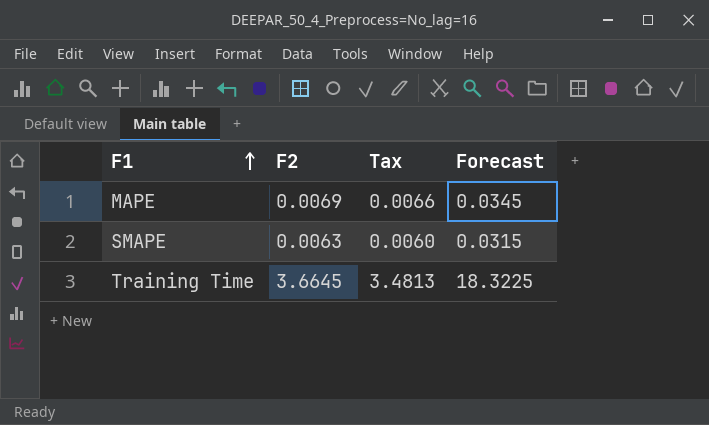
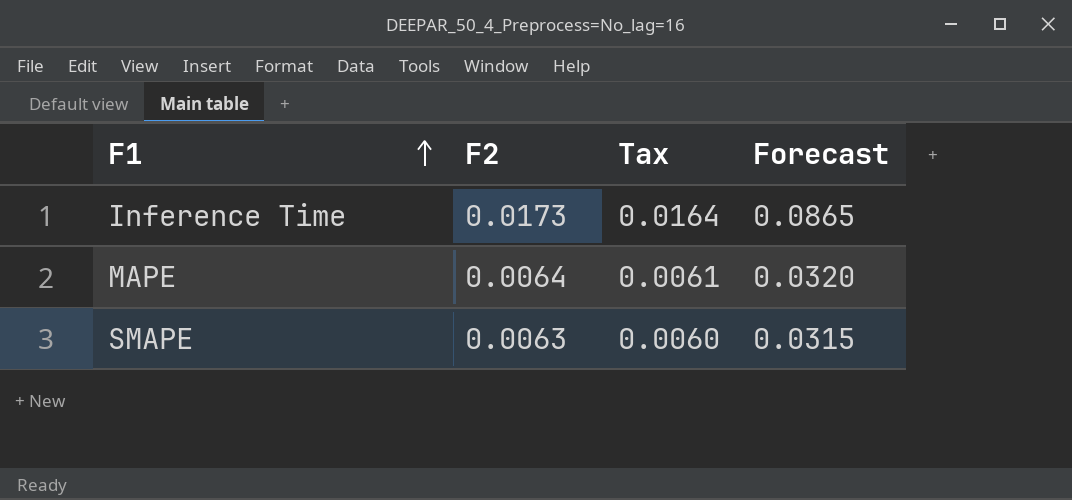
row Training Time: 3.6645 | 3.4813 | 18.3225 -> none
row Inference Time: none -> 0.0173 | 0.0164 | 0.0865
MAPE | F2: 0.0069 -> 0.0064
MAPE | Tax: 0.0066 -> 0.0061
MAPE | Forecast: 0.0345 -> 0.0320

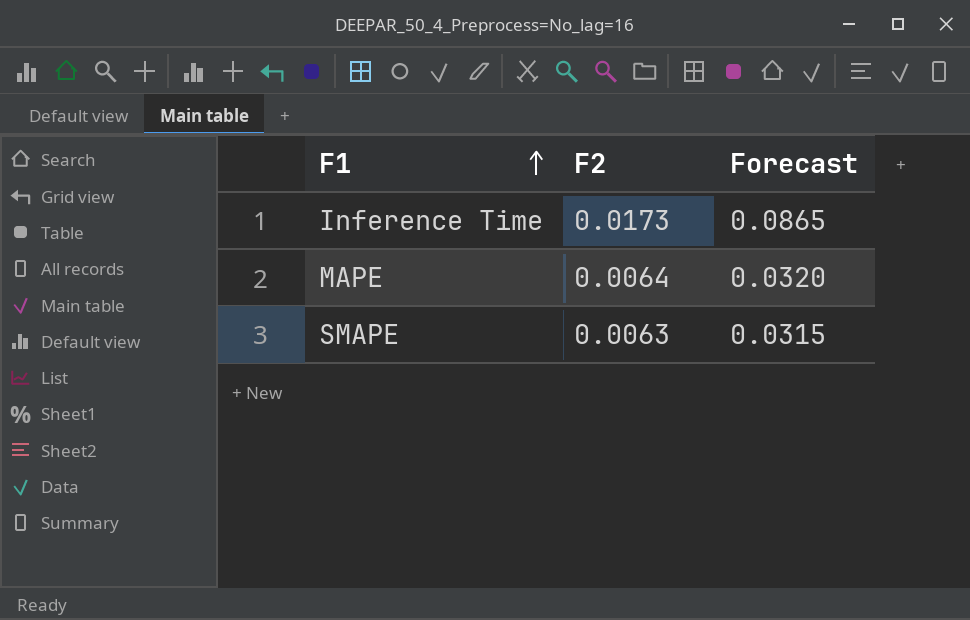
column Tax | formula: [F2] * 0.95 -> none

